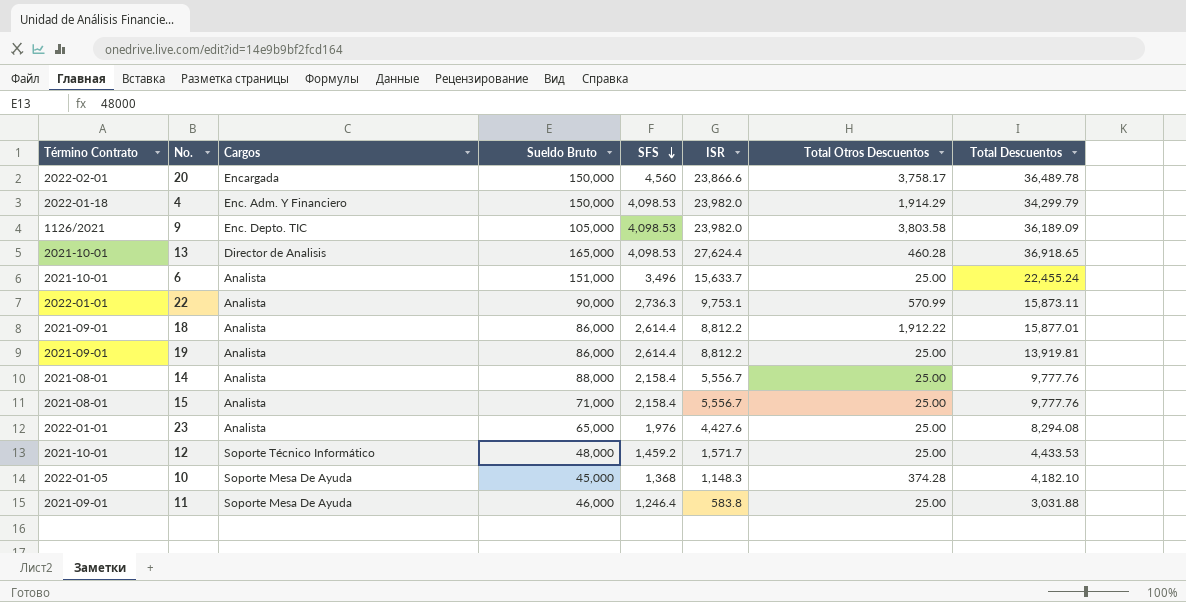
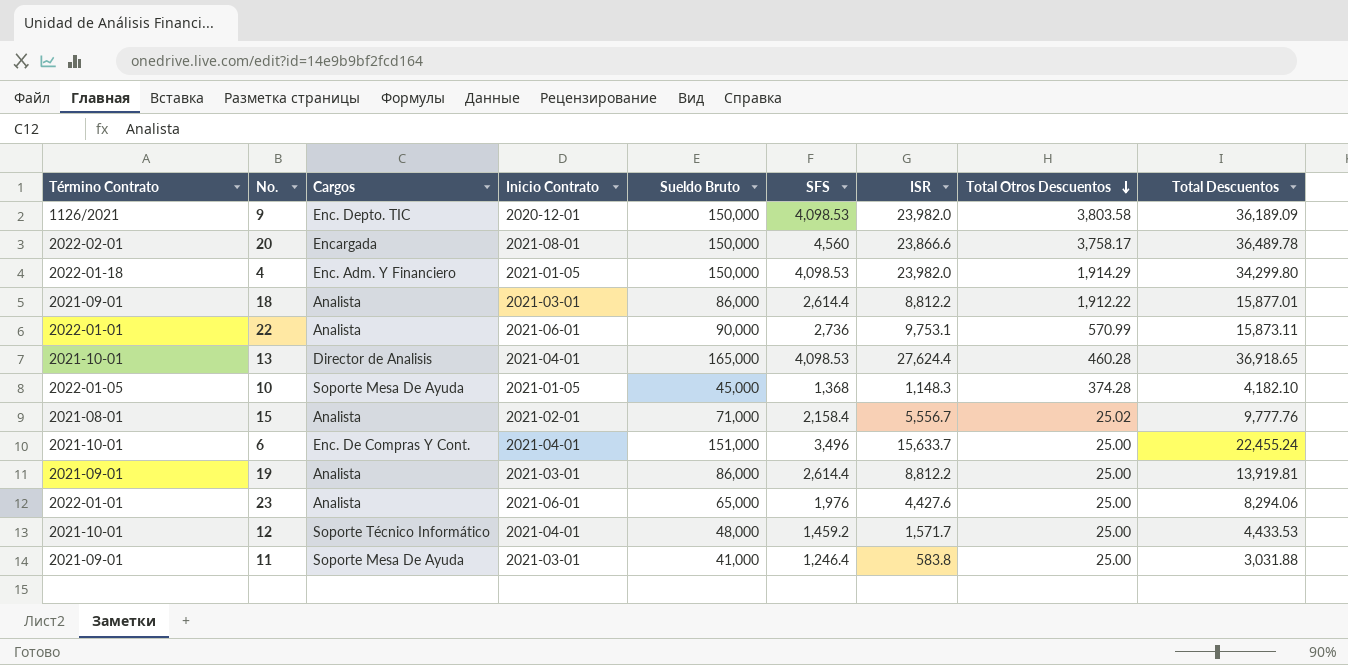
row order: SFS descending -> Total Otros Descuentos descending
column Inicio Contrato | position: none -> 4
row 14: 2021-08-01 | Analista | 88,000 | 2,158.4 | 5,556.7 | 25.00 | 9,777.76 -> none
9 | Sueldo Bruto: 105,000 -> 150,000
4 | Total Descuentos: 34,299.79 -> 34,299.80
22 | SFS: 2,736.3 -> 2,736
15 | Total Otros Descuentos: 25.00 -> 25.02
6 | Cargos: Analista -> Enc. De Compras Y Cont.
23 | Total Descuentos: 8,294.08 -> 8,294.06
11 | Sueldo Bruto: 46,000 -> 41,000

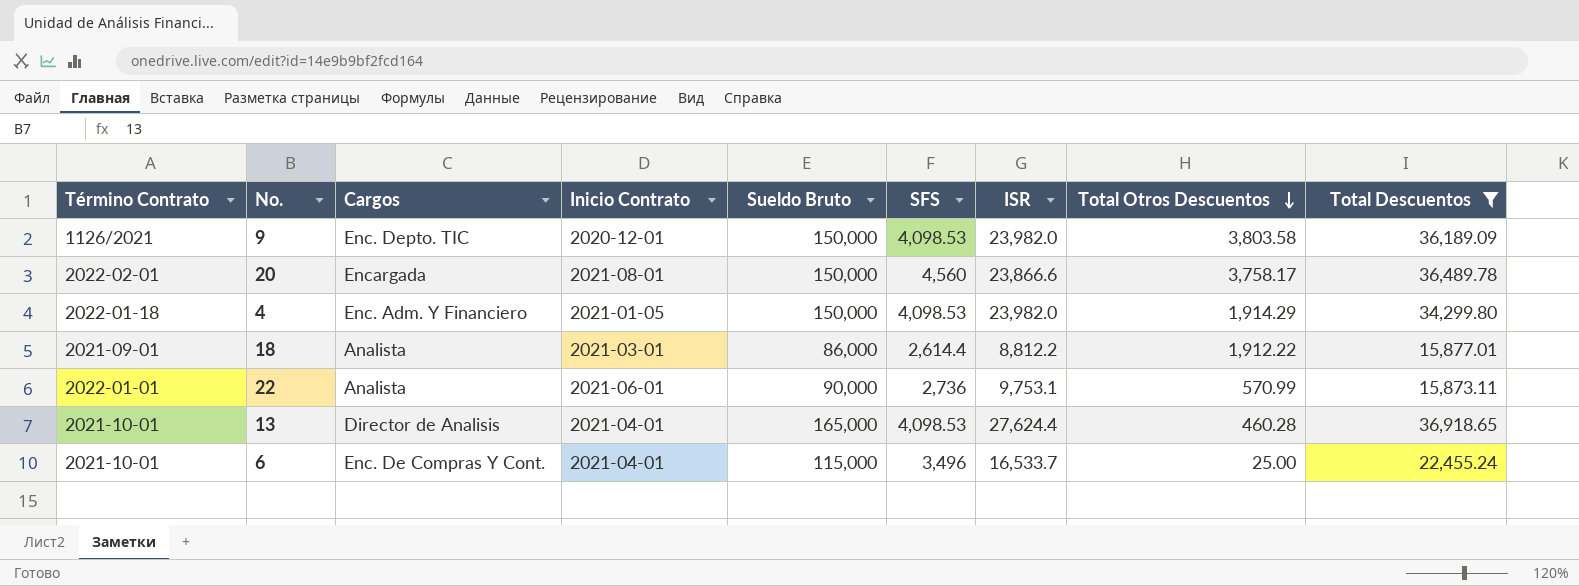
filter: none -> Total Descuentos >= 15,873.11
6 | Sueldo Bruto: 151,000 -> 115,000
6 | ISR: 15,633.7 -> 16,533.7

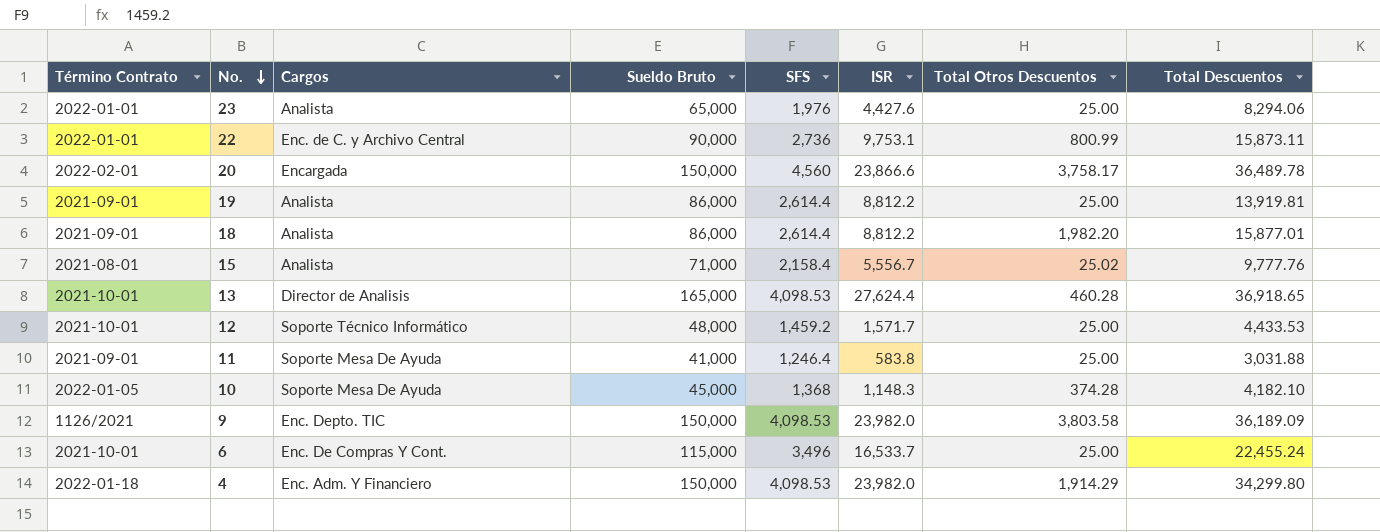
filter: Total Descuentos >= 15,873.11 -> none
row order: Total Otros Descuentos descending -> No. descending
column Inicio Contrato | position: 4 -> none
22 | Cargos: Analista -> Enc. de C. y Archivo Central
22 | Total Otros Descuentos: 570.99 -> 800.99
18 | Total Otros Descuentos: 1,912.22 -> 1,982.20

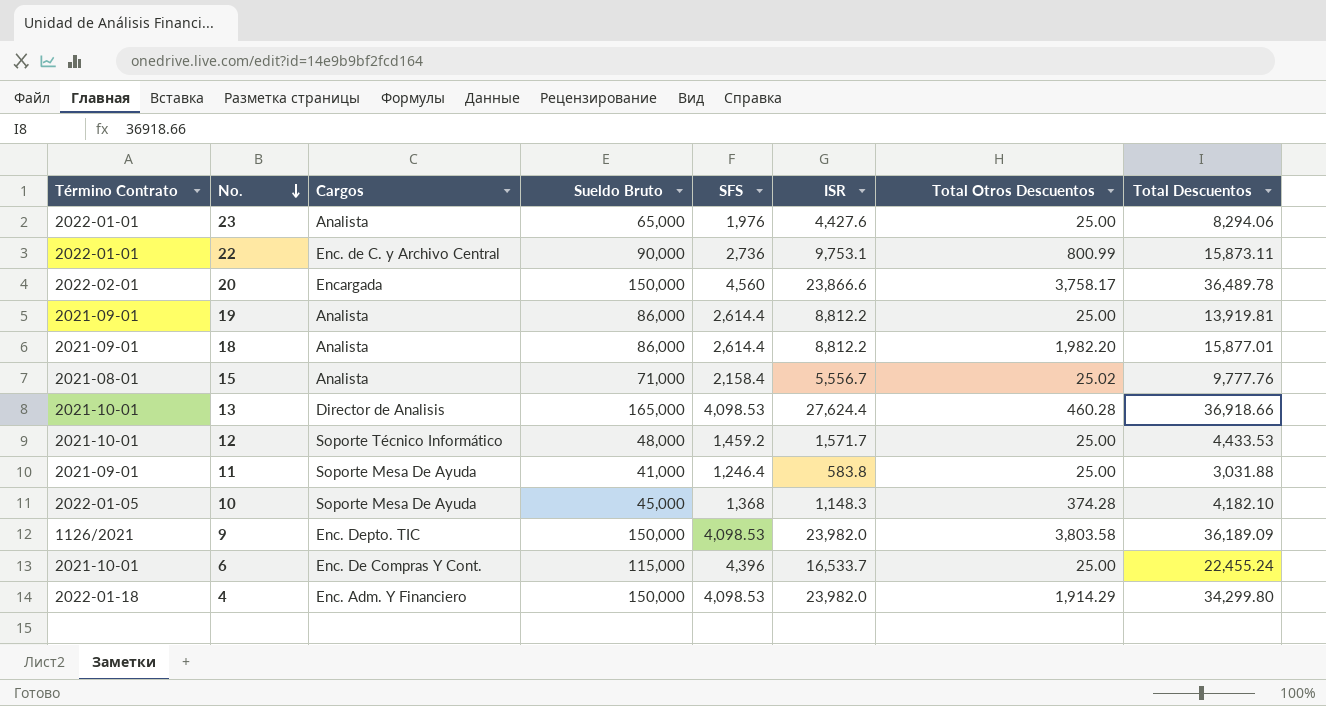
13 | Total Descuentos: 36,918.65 -> 36,918.66
6 | SFS: 3,496 -> 4,396

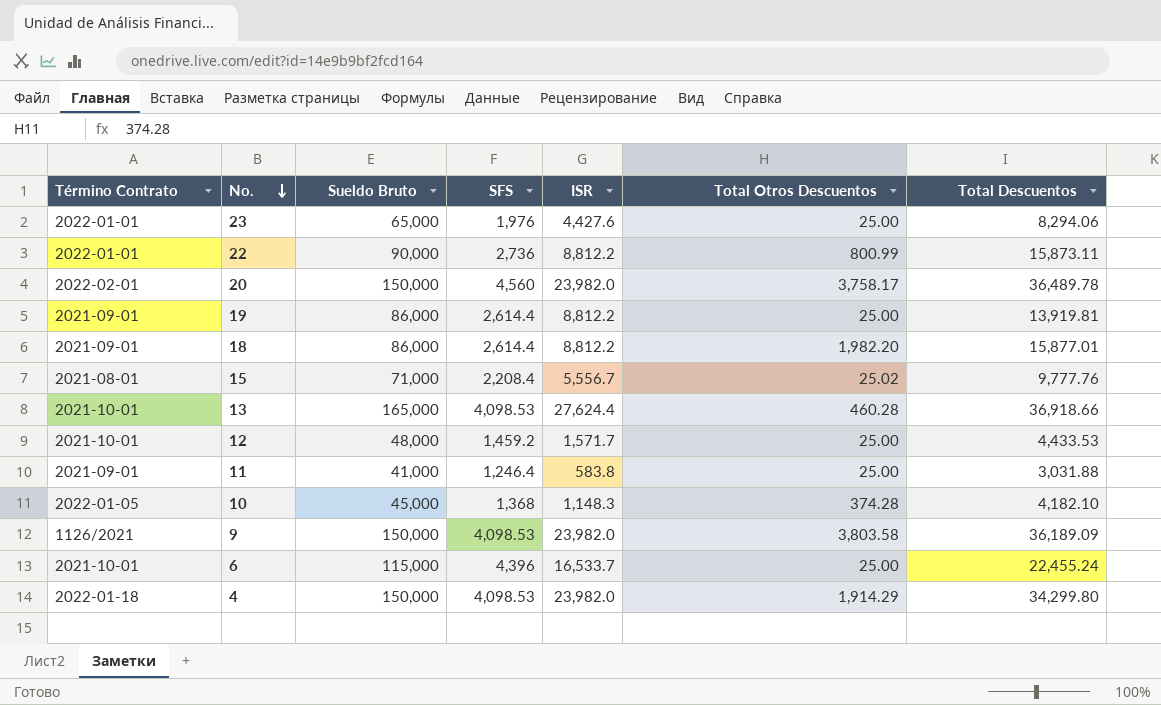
column Cargos | position: 3 -> none
22 | ISR: 9,753.1 -> 8,812.2
20 | ISR: 23,866.6 -> 23,982.0
15 | SFS: 2,158.4 -> 2,208.4

